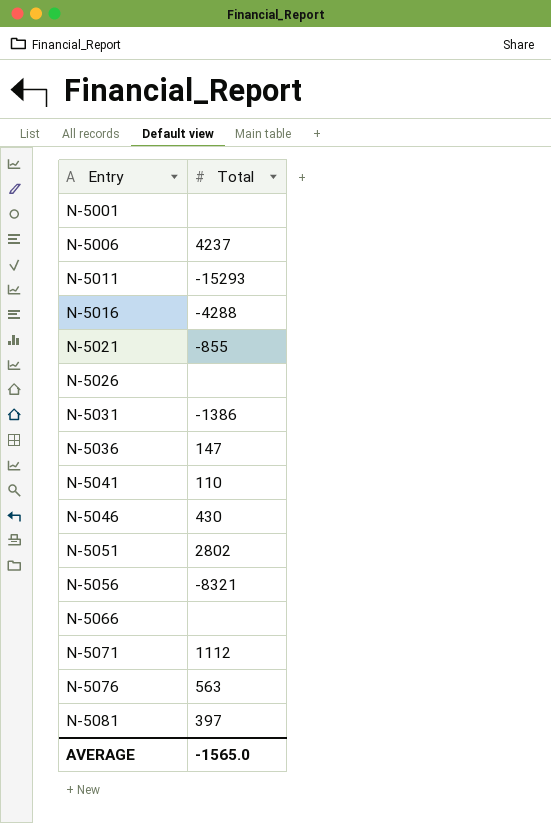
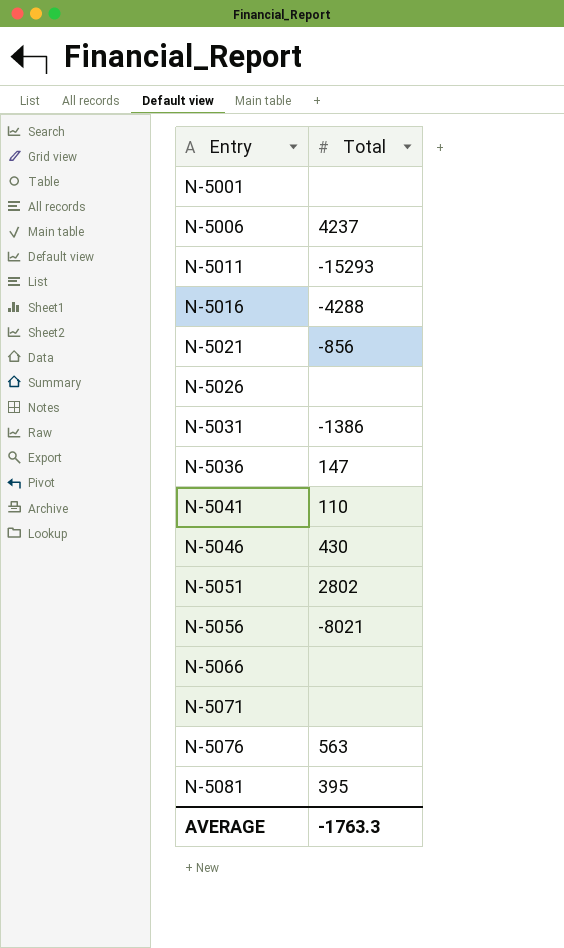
N-5021 | Total: -855 -> -856
N-5056 | Total: -8321 -> -8021
N-5071 | Total: 1112 -> none
N-5081 | Total: 397 -> 395
AVERAGE | Total: -1565.0 -> -1763.3

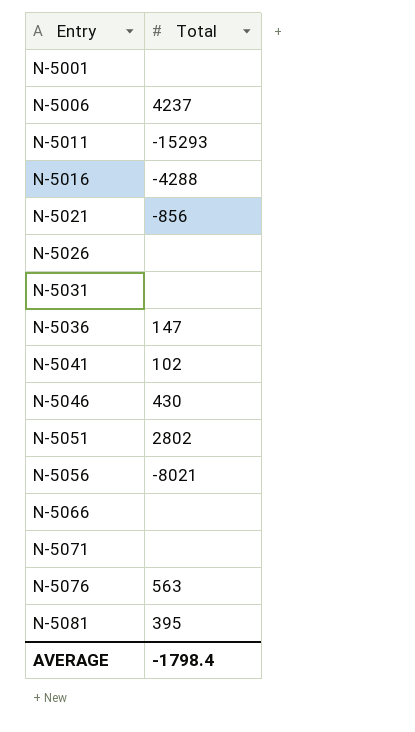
N-5031 | Total: -1386 -> none
N-5041 | Total: 110 -> 102
AVERAGE | Total: -1763.3 -> -1798.4

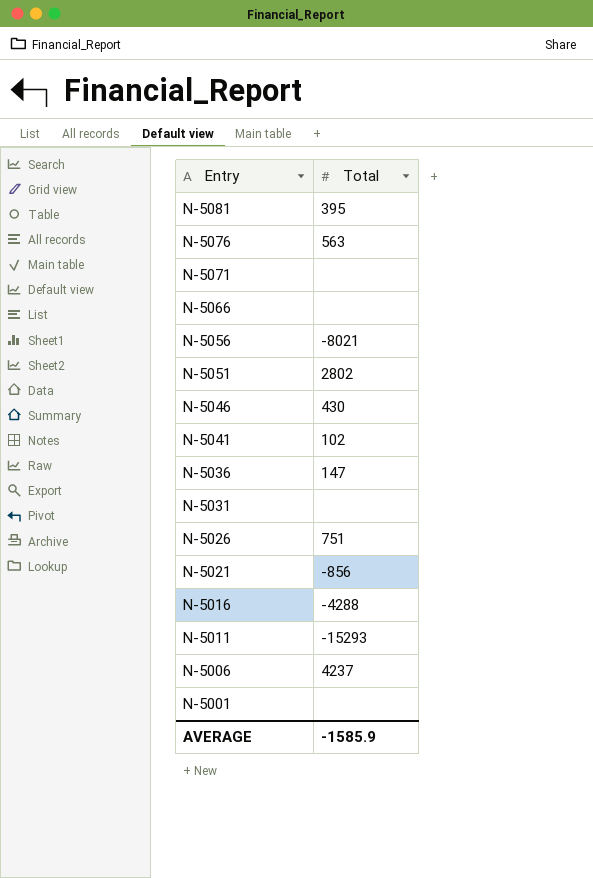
row order: Entry ascending -> Entry descending
N-5026 | Total: none -> 751
AVERAGE | Total: -1798.4 -> -1585.9

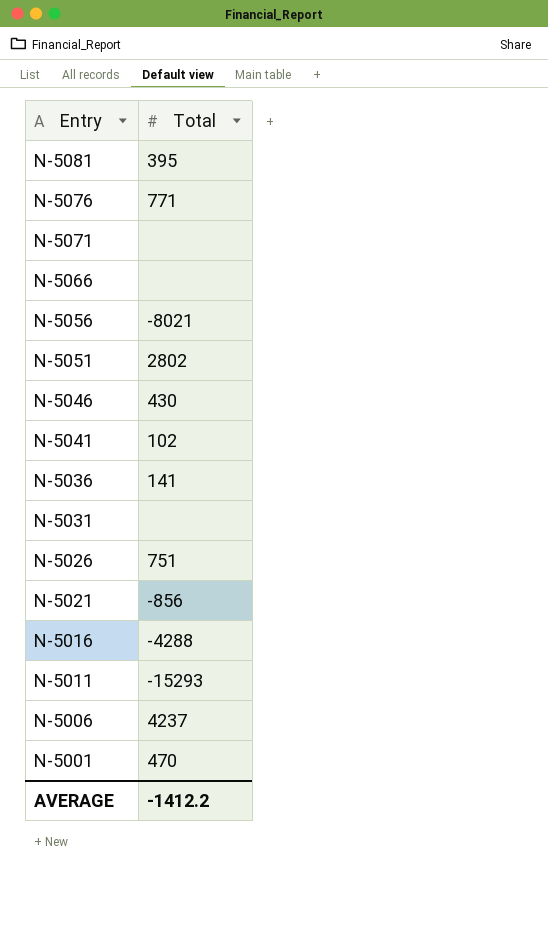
N-5076 | Total: 563 -> 771
N-5036 | Total: 147 -> 141
N-5001 | Total: none -> 470
AVERAGE | Total: -1585.9 -> -1412.2

